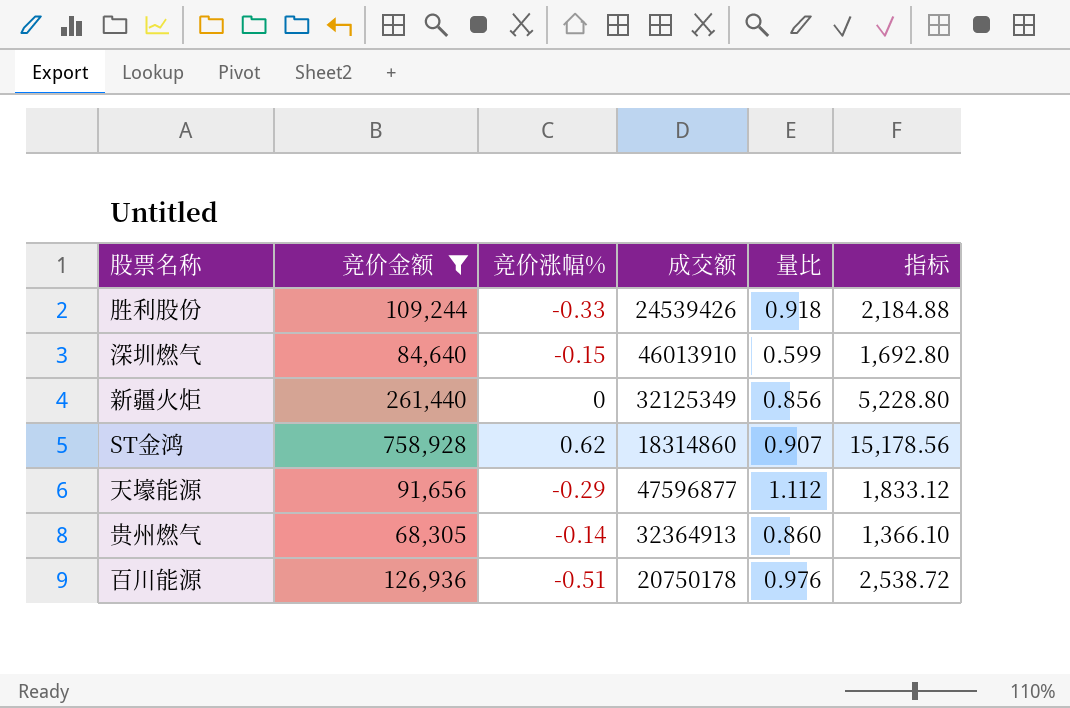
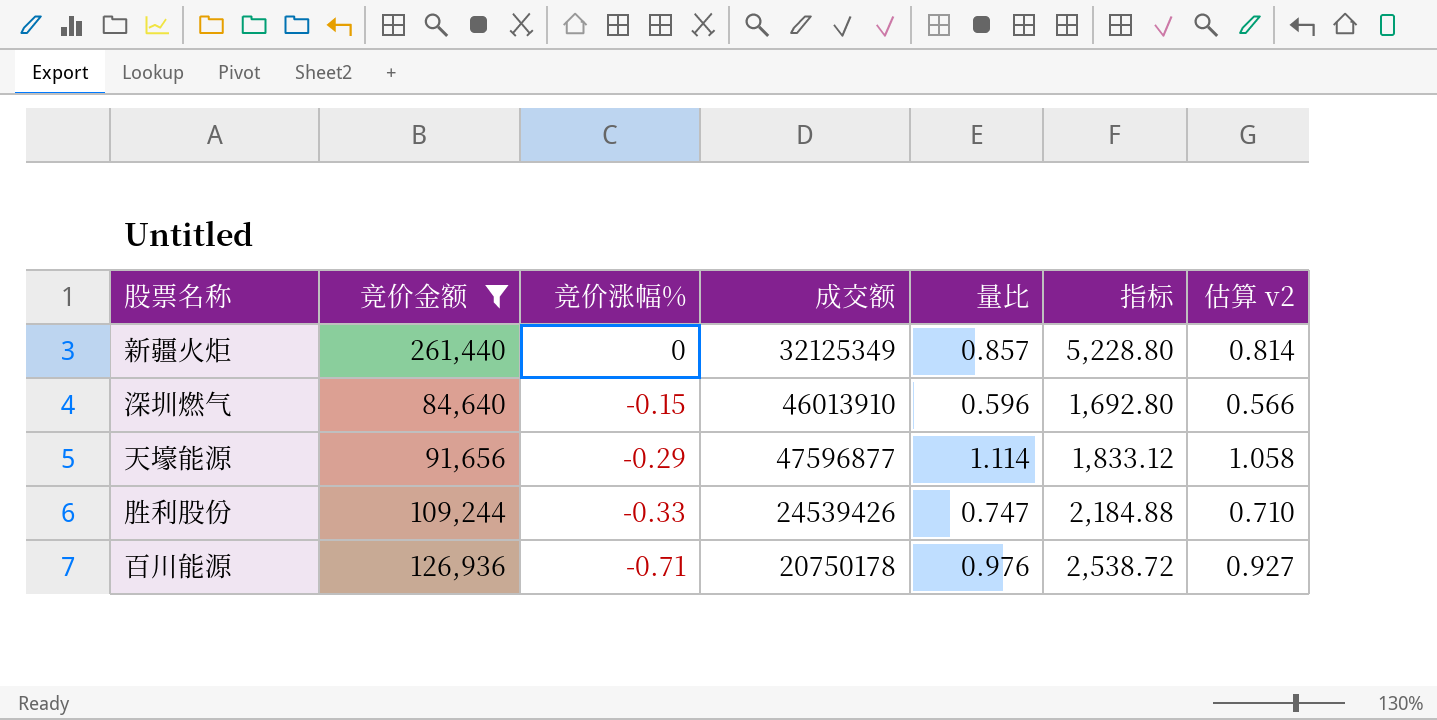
row order: none -> 竞价涨幅% descending
column 估算 v2 | formula: none -> [量比] * 0.95
row ST金鸿: 758,928 | 0.62 | 18314860 | 0.907 | 15,178.56 -> none
row 贵州燃气: 68,305 | -0.14 | 32364913 | 0.860 | 1,366.10 -> none
新疆火炬 | 量比: 0.856 -> 0.857
深圳燃气 | 量比: 0.599 -> 0.596
天壕能源 | 量比: 1.112 -> 1.114
胜利股份 | 量比: 0.918 -> 0.747
百川能源 | 竞价涨幅%: -0.51 -> -0.71

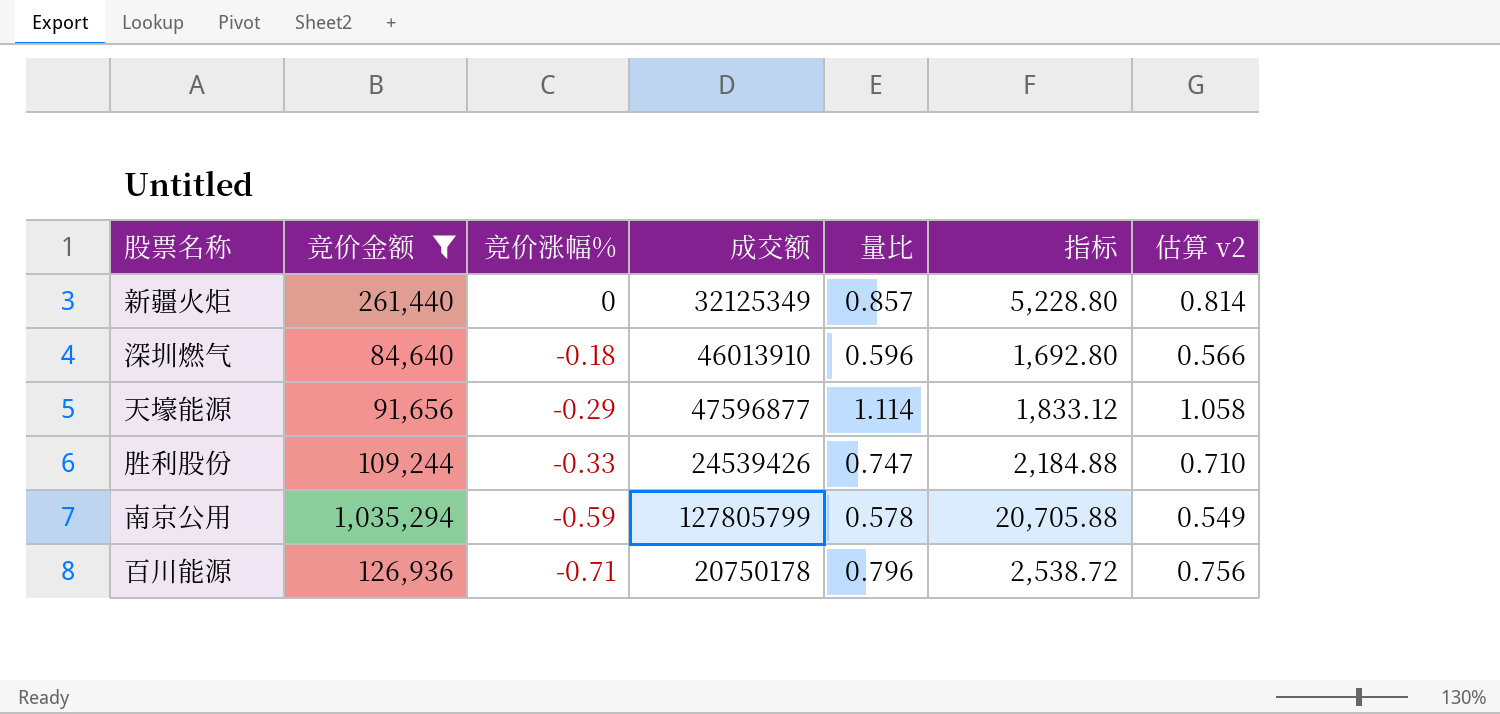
深圳燃气 | 竞价涨幅%: -0.15 -> -0.18
row 南京公用: none -> 1,035,294 | -0.59 | 127805799 | 0.578 | 20,705.88 | 0.549
百川能源 | 量比: 0.976 -> 0.796
百川能源 | 估算 v2: 0.927 -> 0.756

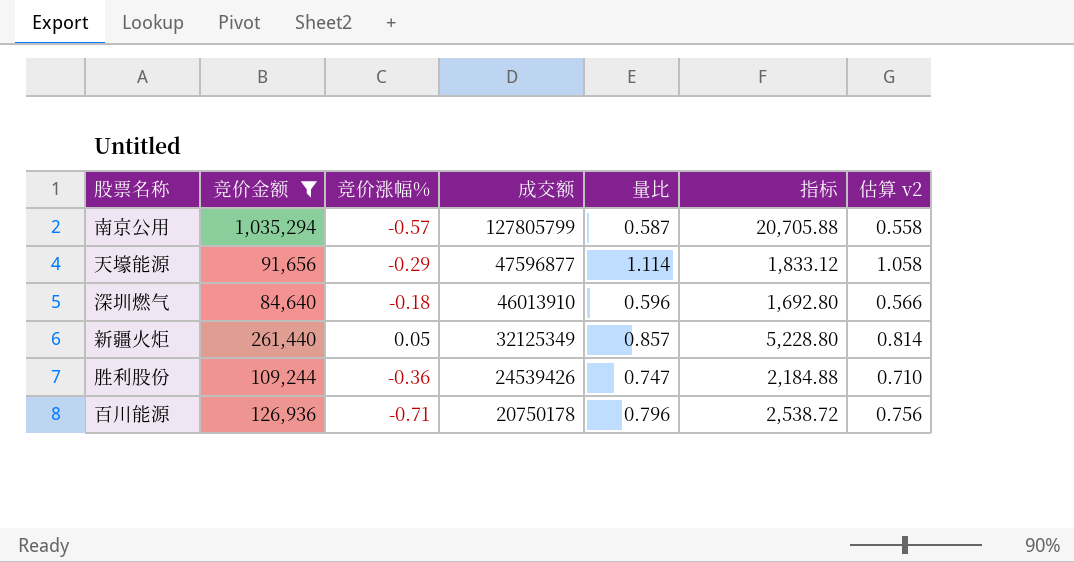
row order: 竞价涨幅% descending -> 成交额 descending
南京公用 | 竞价涨幅%: -0.59 -> -0.57
南京公用 | 量比: 0.578 -> 0.587
南京公用 | 估算 v2: 0.549 -> 0.558
新疆火炬 | 竞价涨幅%: 0 -> 0.05
胜利股份 | 竞价涨幅%: -0.33 -> -0.36

